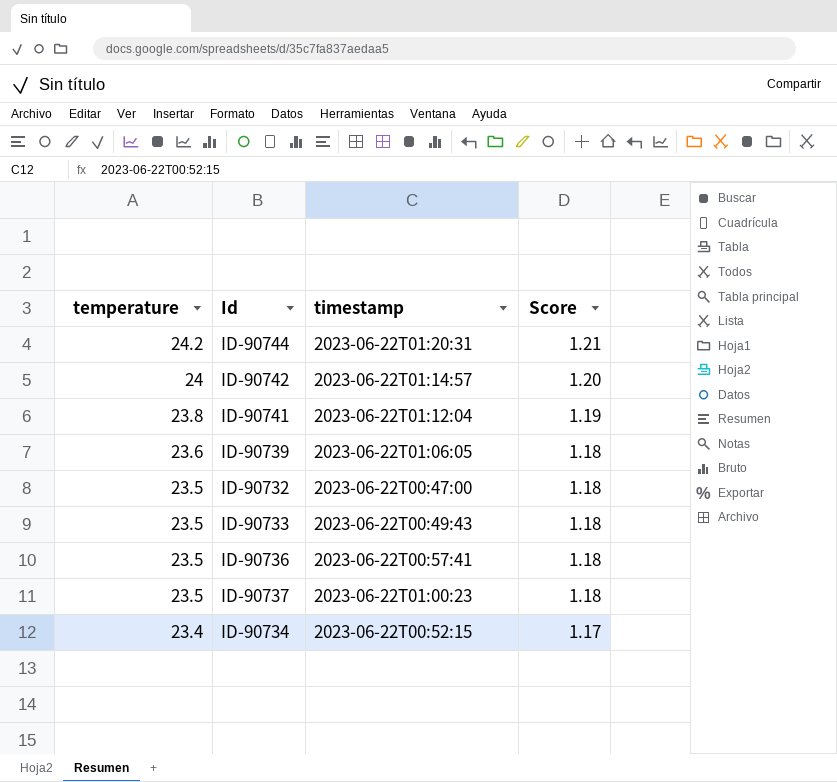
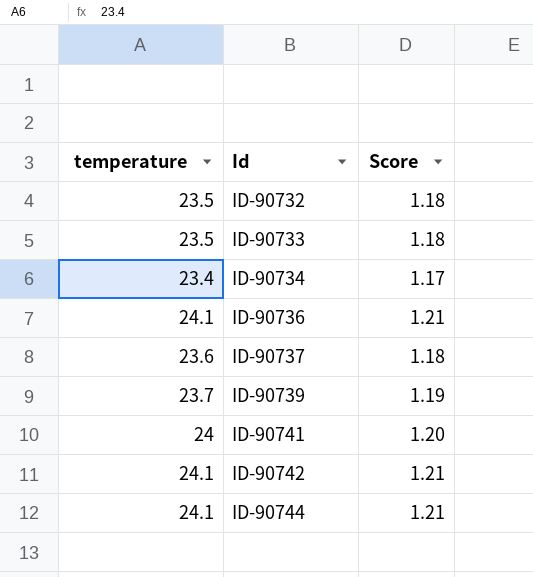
row order: temperature descending -> Id ascending
column timestamp | position: 3 -> none
ID-90736 | temperature: 23.5 -> 24.1
ID-90736 | Score: 1.18 -> 1.21
ID-90737 | temperature: 23.5 -> 23.6
ID-90739 | temperature: 23.6 -> 23.7
ID-90739 | Score: 1.18 -> 1.19
ID-90741 | temperature: 23.8 -> 24
ID-90741 | Score: 1.19 -> 1.20
ID-90742 | temperature: 24 -> 24.1
ID-90742 | Score: 1.20 -> 1.21
ID-90744 | temperature: 24.2 -> 24.1

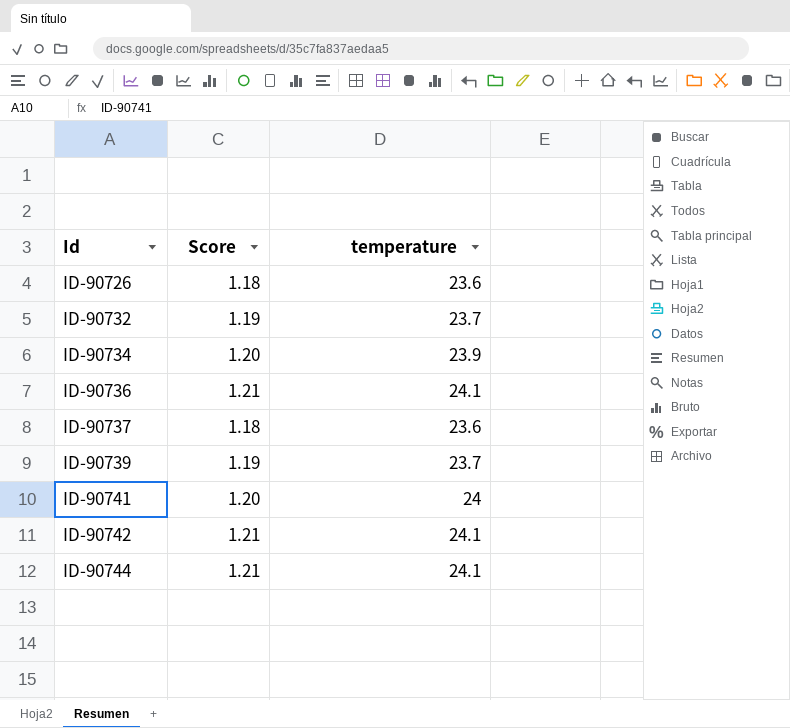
column temperature | position: 1 -> 3
row ID-90733: 23.5 | 1.18 -> none
row ID-90726: none -> 1.18 | 23.6
ID-90732 | Score: 1.18 -> 1.19
ID-90732 | temperature: 23.5 -> 23.7
ID-90734 | Score: 1.17 -> 1.20
ID-90734 | temperature: 23.4 -> 23.9

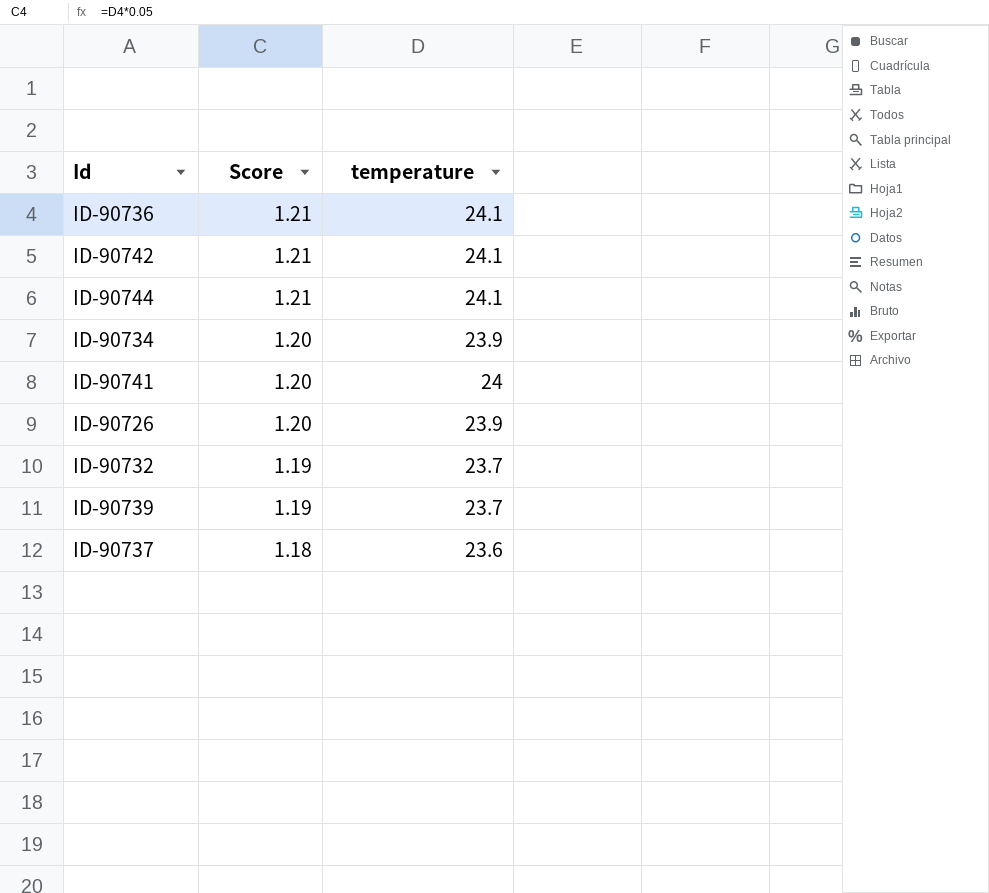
row order: Id ascending -> Score descending
ID-90726 | Score: 1.18 -> 1.20
ID-90726 | temperature: 23.6 -> 23.9

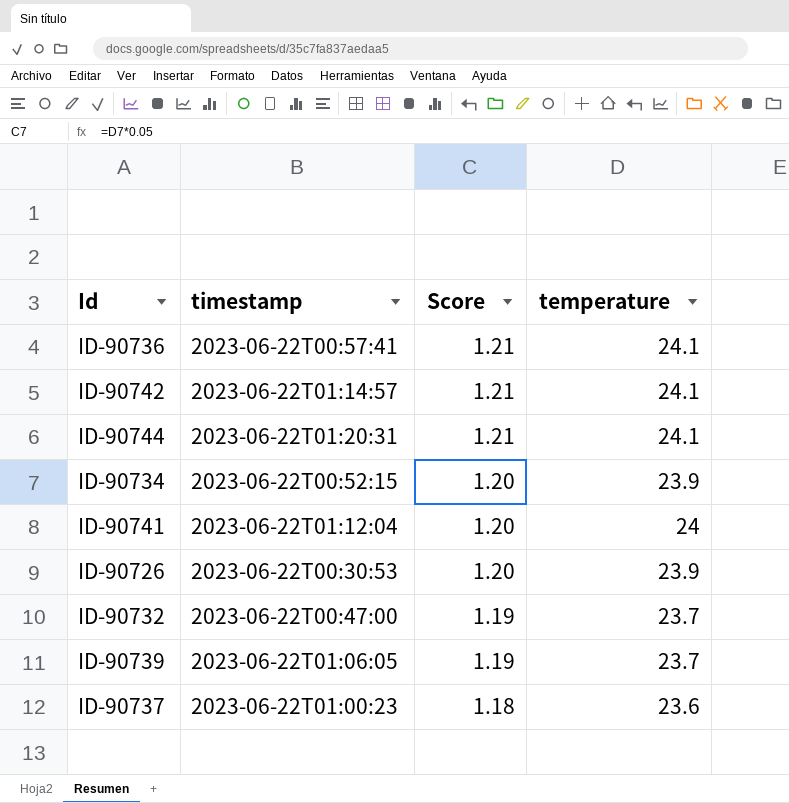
column timestamp | position: none -> 2

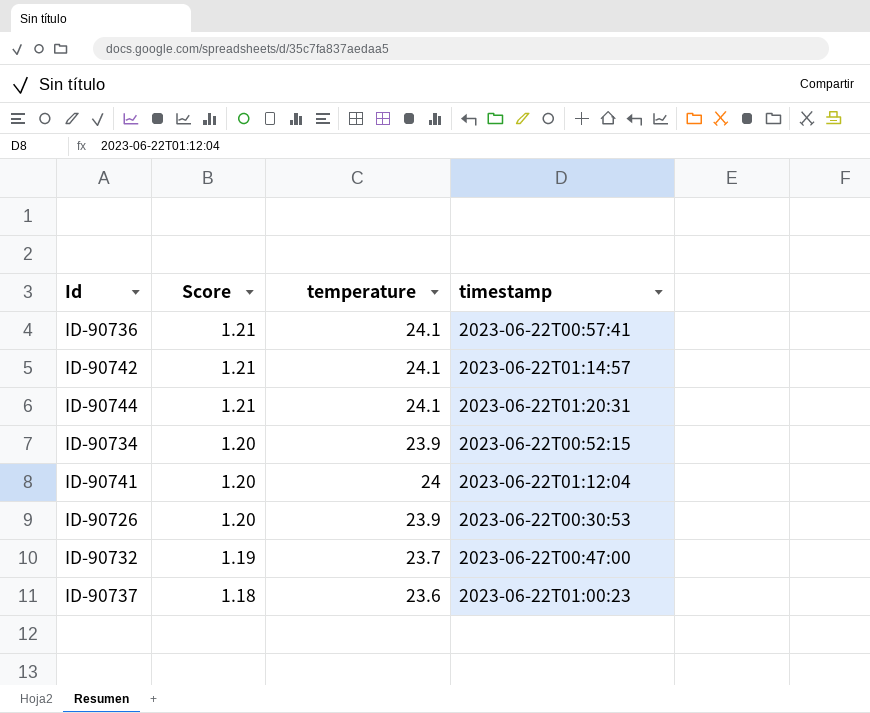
column timestamp | position: 2 -> 4
row ID-90739: 2023-06-22T01:06:05 | 1.19 | 23.7 -> none

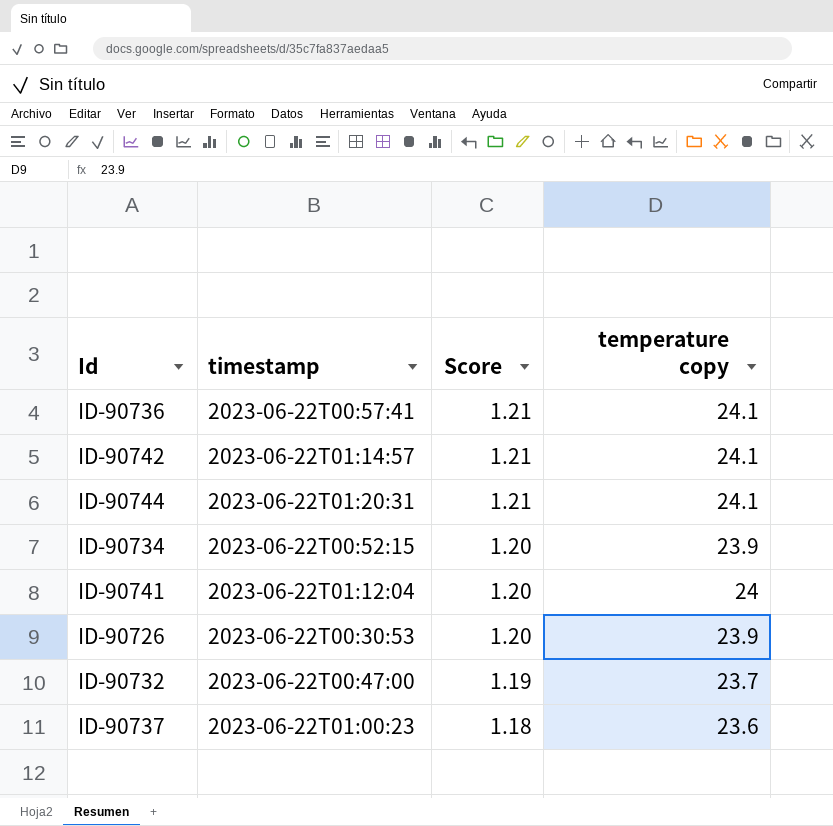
column timestamp | position: 4 -> 2
column name: temperature -> temperature copy

